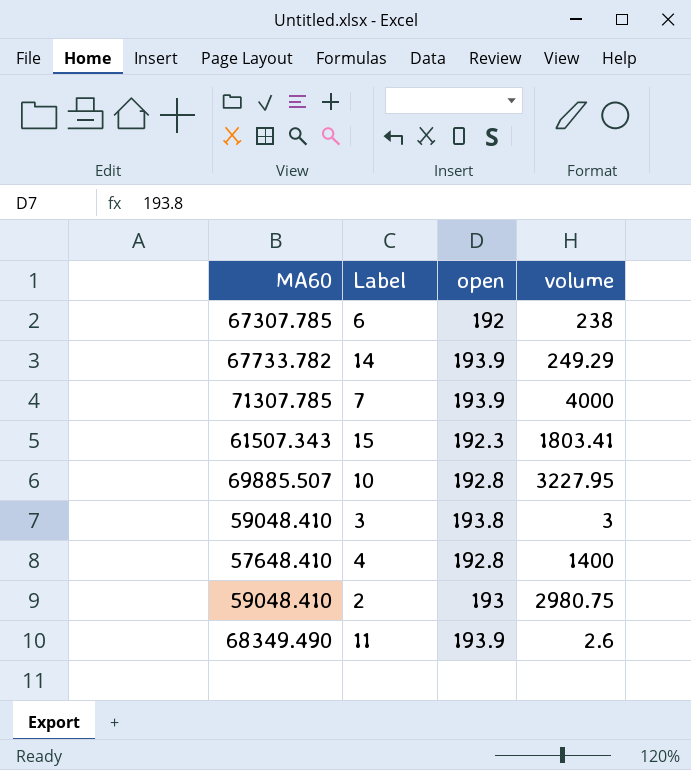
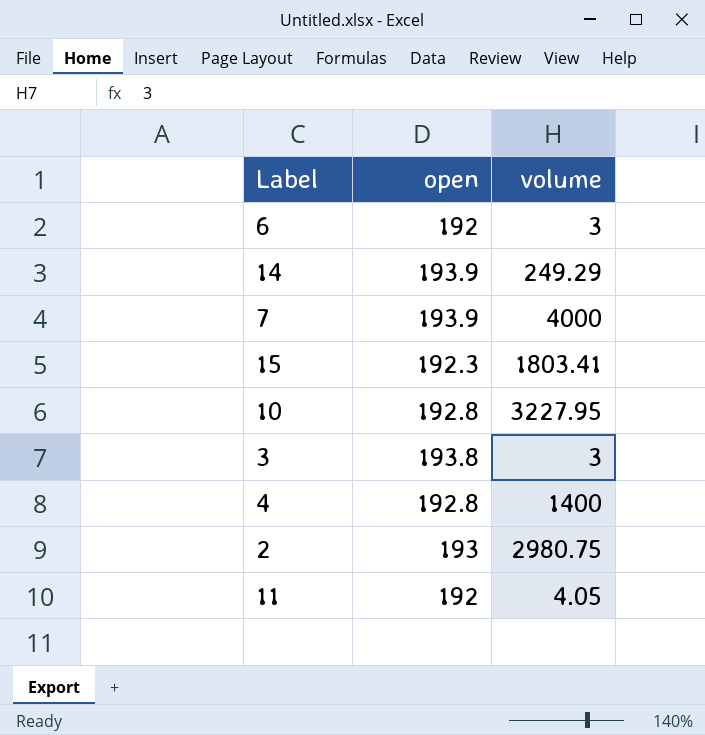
column MA60 | position: 1 -> none
6 | volume: 238 -> 3
11 | open: 193.9 -> 192
11 | volume: 2.6 -> 4.05

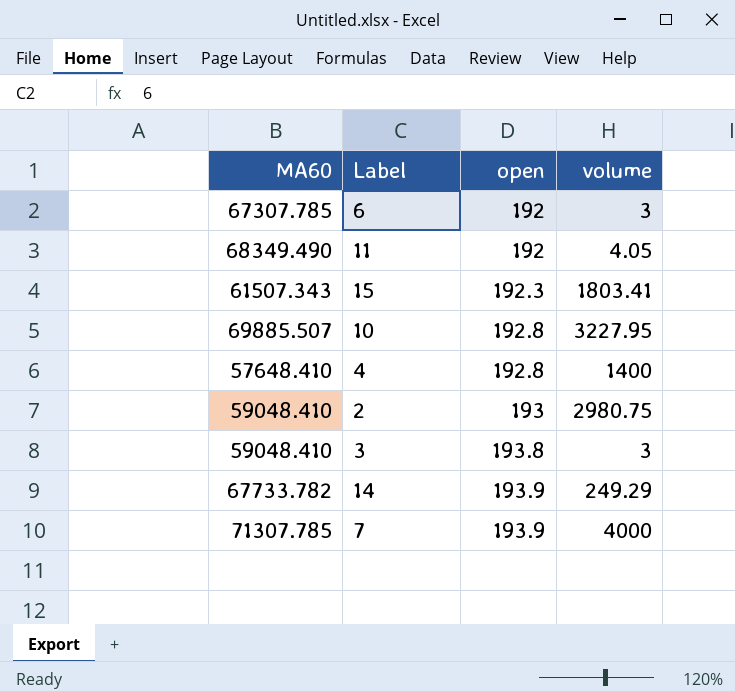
row order: none -> open ascending
column MA60 | position: none -> 1

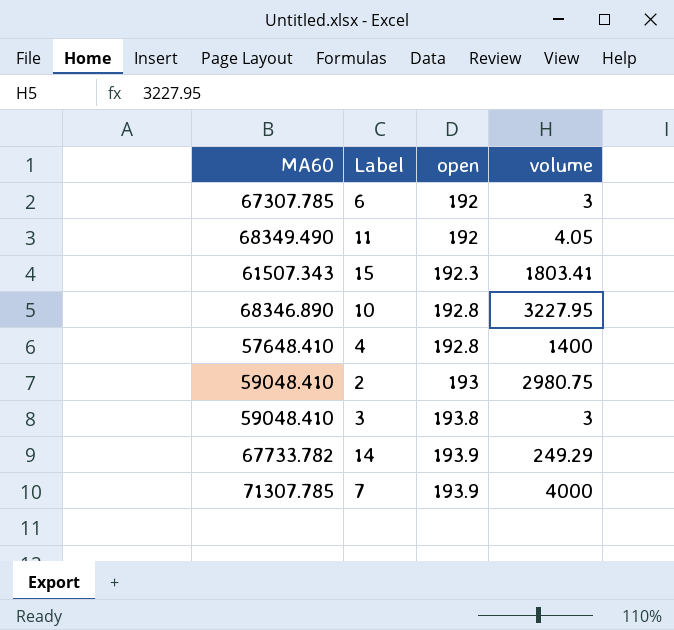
10 | MA60: 69885.507 -> 68346.890

